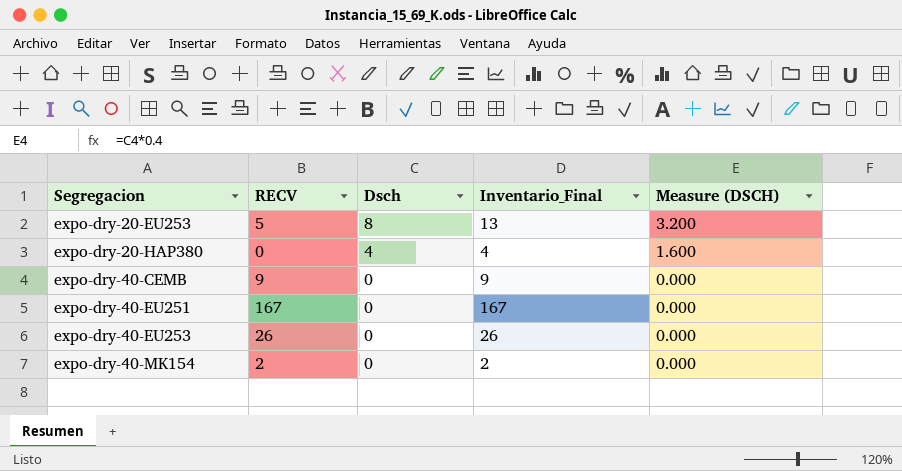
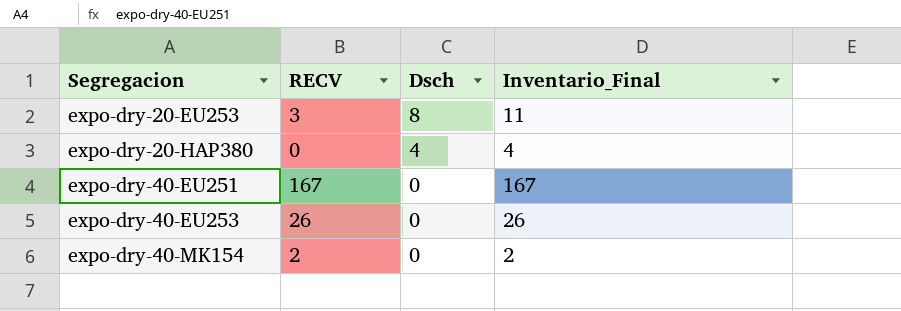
column Measure (DSCH) | formula: [Dsch] * 0.4 -> none
row expo-dry-40-CEMB: 9 | 0 | 9 | 0.000 -> none
expo-dry-20-EU253 | RECV: 5 -> 3
expo-dry-20-EU253 | Inventario_Final: 13 -> 11

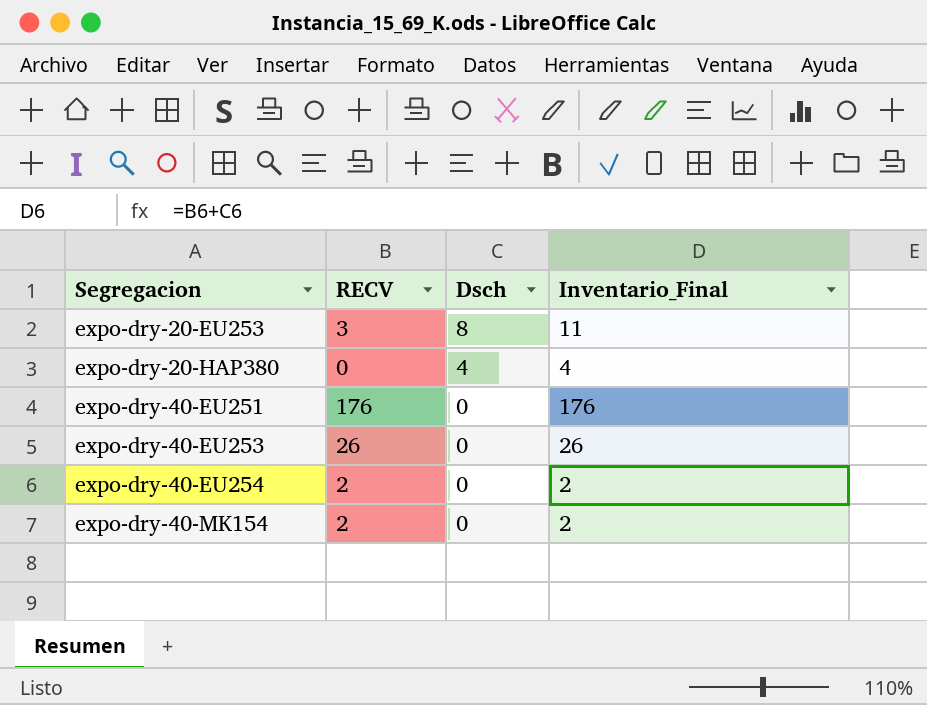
expo-dry-40-EU251 | RECV: 167 -> 176
expo-dry-40-EU251 | Inventario_Final: 167 -> 176
row expo-dry-40-EU254: none -> 2 | 0 | 2

